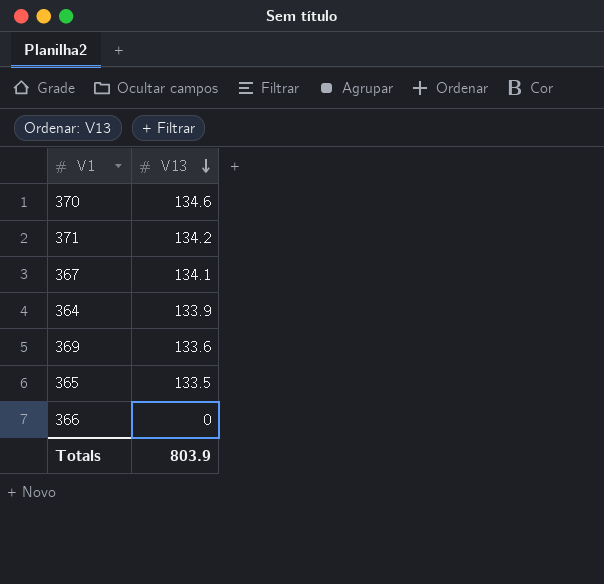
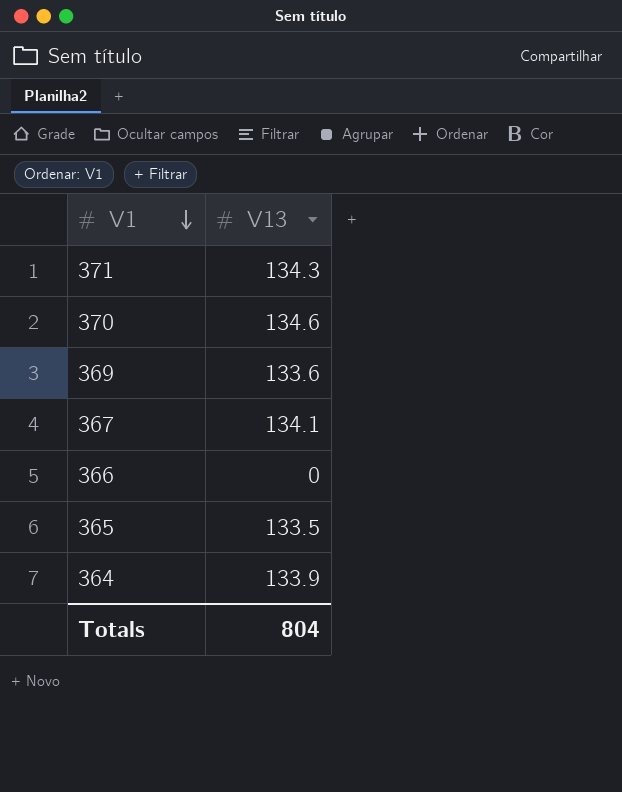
row order: V13 descending -> V1 descending
371 | V13: 134.2 -> 134.3
Totals | V13: 803.9 -> 804

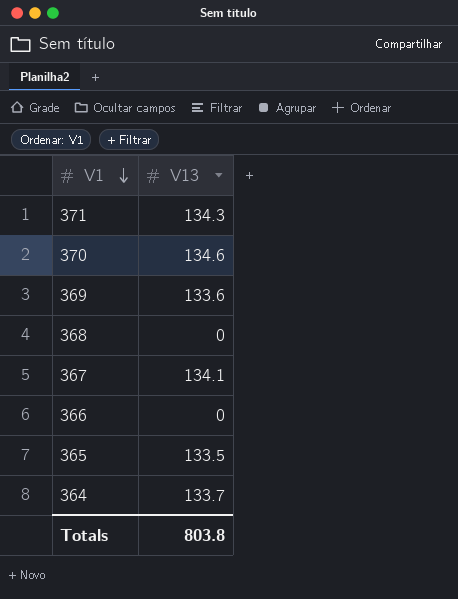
row 368: none -> 0
364 | V13: 133.9 -> 133.7
Totals | V13: 804 -> 803.8

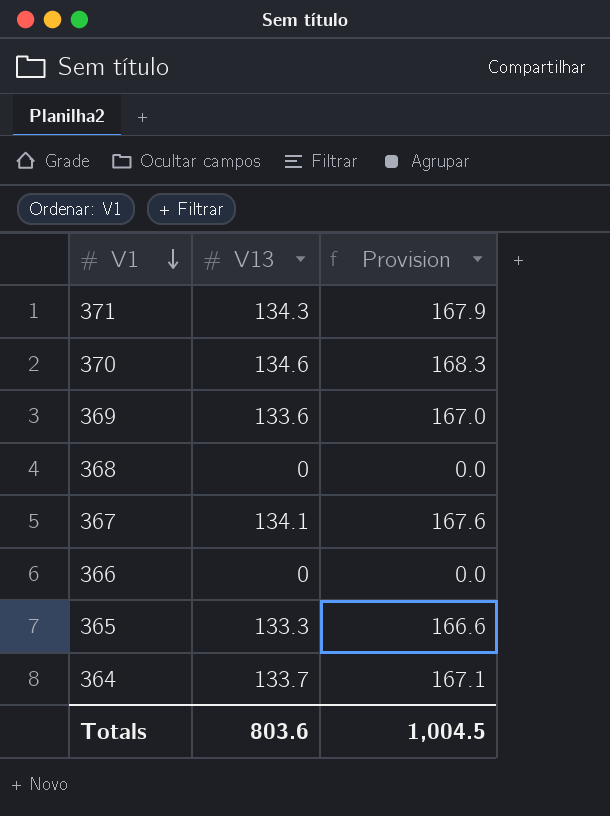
column Provision | formula: none -> [V13] * 1.25
365 | V13: 133.5 -> 133.3
Totals | V13: 803.8 -> 803.6

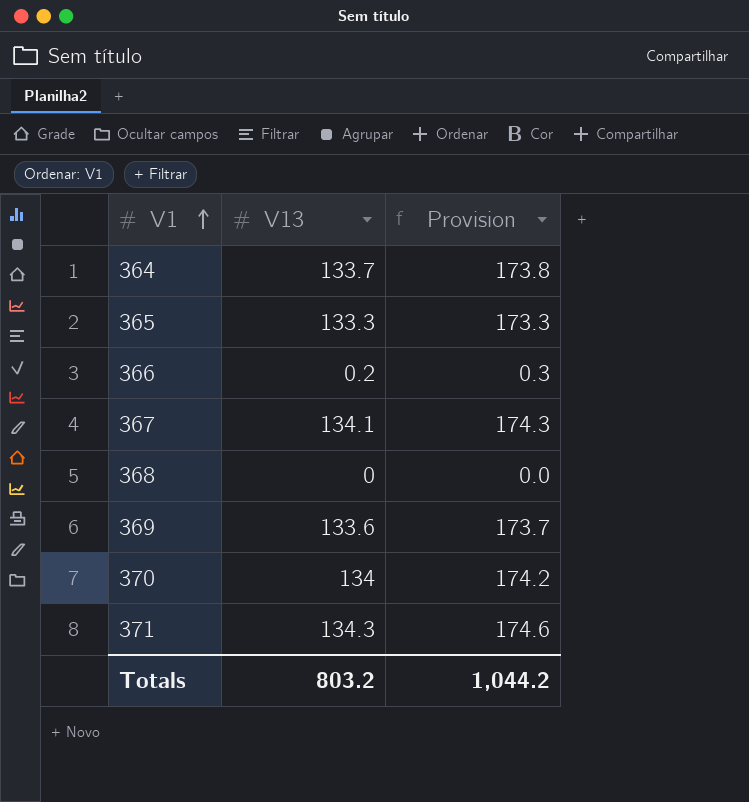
row order: V1 descending -> V1 ascending
column Provision | formula: [V13] * 1.25 -> [V13] * 1.3
366 | V13: 0 -> 0.2
370 | V13: 134.6 -> 134
Totals | V13: 803.6 -> 803.2
Totals | Provision: 1,004.5 -> 1,044.2

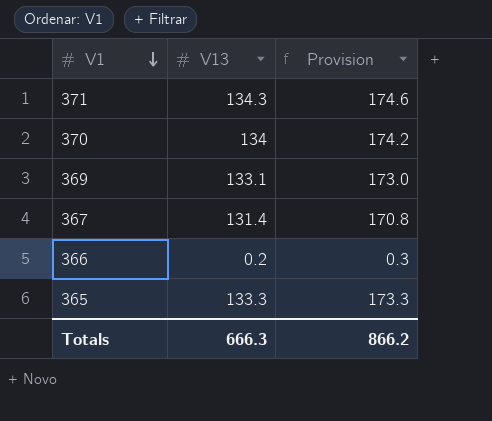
row order: V1 ascending -> V1 descending
row 364: 133.7 | 173.8 -> none
row 368: 0 | 0.0 -> none
369 | V13: 133.6 -> 133.1
369 | Provision: 173.7 -> 173.0
367 | V13: 134.1 -> 131.4
367 | Provision: 174.3 -> 170.8
Totals | V13: 803.2 -> 666.3
Totals | Provision: 1,044.2 -> 866.2

